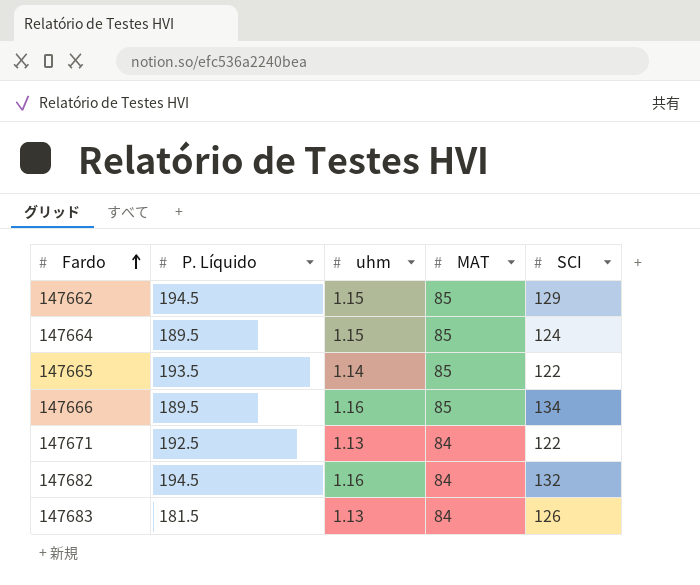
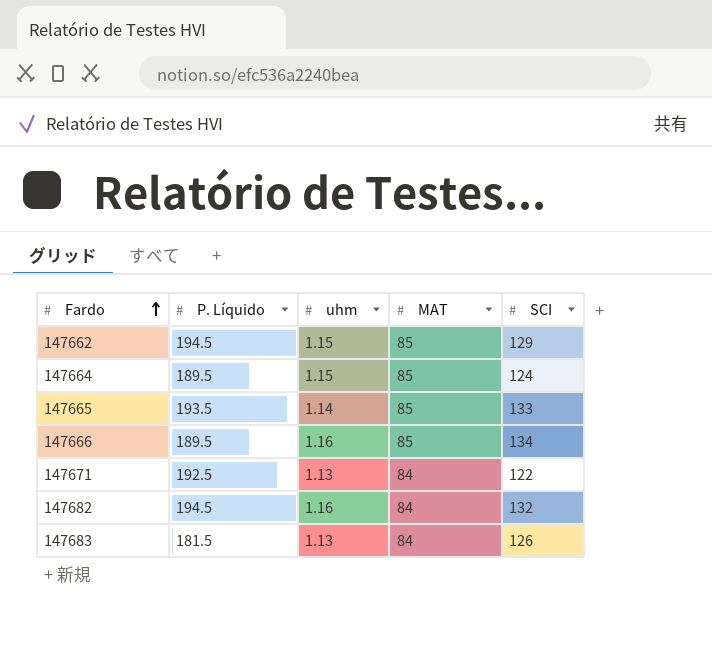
147665 | SCI: 122 -> 133

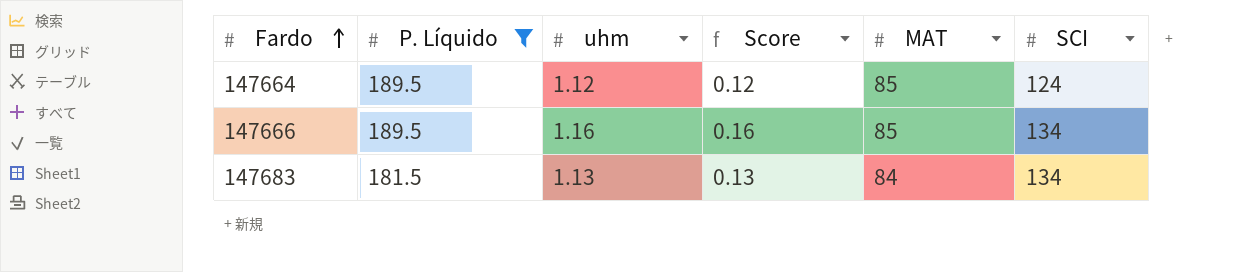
filter: none -> P. Líquido <= 189.5
column Score | formula: none -> [uhm] - 1
147664 | uhm: 1.15 -> 1.12
147683 | SCI: 126 -> 134

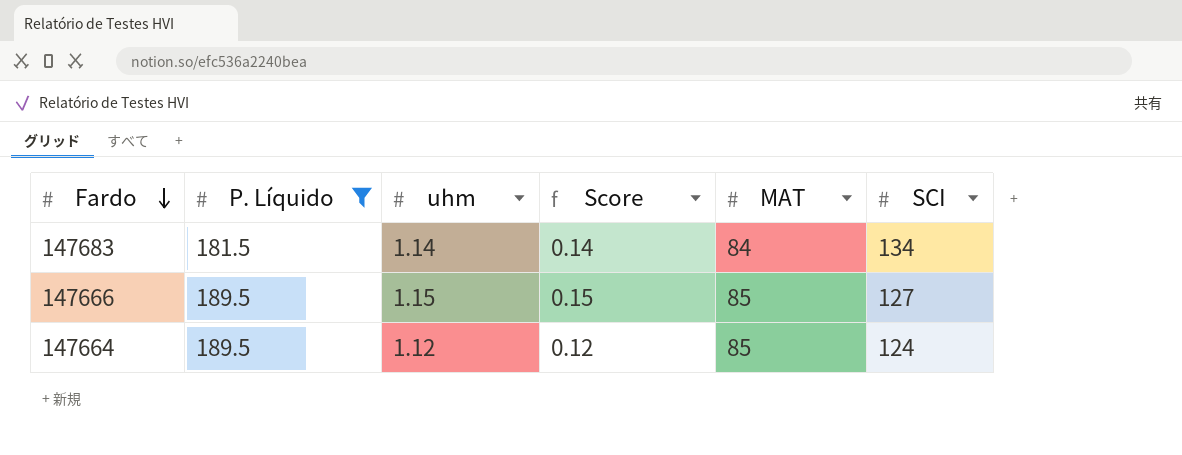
row order: Fardo ascending -> Fardo descending
147683 | uhm: 1.13 -> 1.14
147683 | Score: 0.13 -> 0.14
147666 | uhm: 1.16 -> 1.15
147666 | Score: 0.16 -> 0.15
147666 | SCI: 134 -> 127

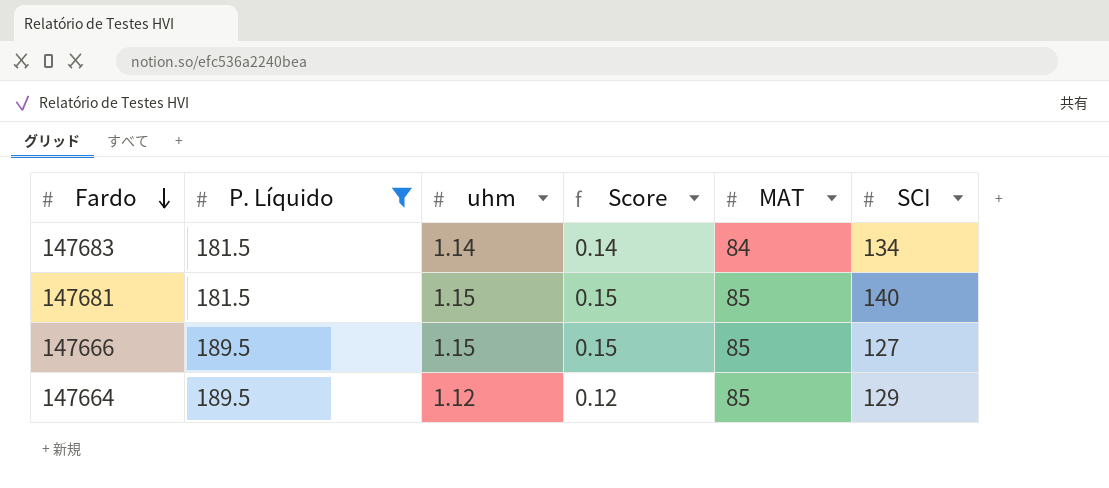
row 147681: none -> 181.5 | 1.15 | 0.15 | 85 | 140
147664 | SCI: 124 -> 129

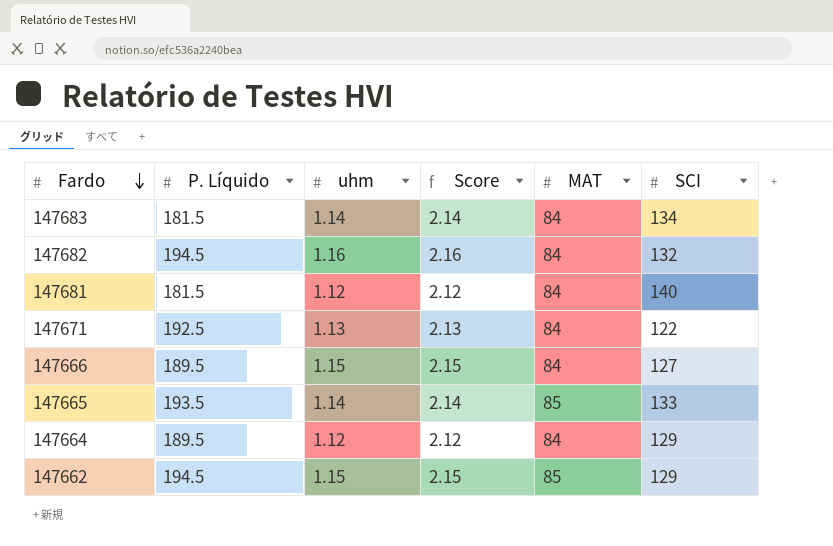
filter: P. Líquido <= 189.5 -> none
column Score | formula: [uhm] - 1 -> [uhm] + 1
147681 | uhm: 1.15 -> 1.12
147681 | MAT: 85 -> 84
147666 | MAT: 85 -> 84
147664 | MAT: 85 -> 84

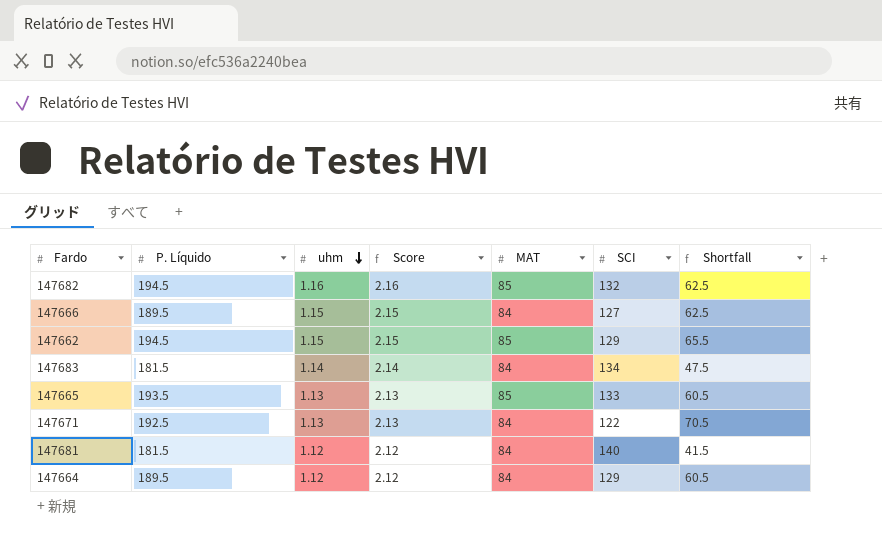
row order: Fardo descending -> uhm descending
column Shortfall | formula: none -> [P. Líquido] - [SCI]
147682 | MAT: 84 -> 85
147665 | uhm: 1.14 -> 1.13
147665 | Score: 2.14 -> 2.13

